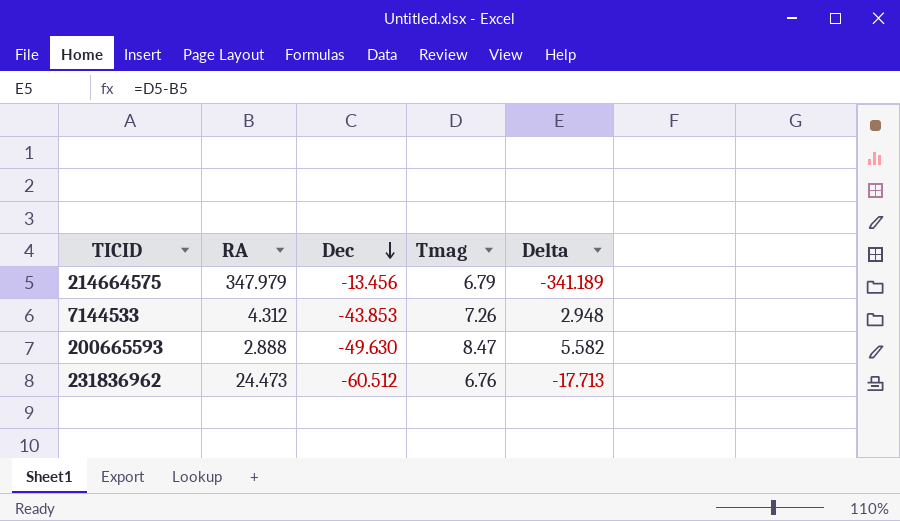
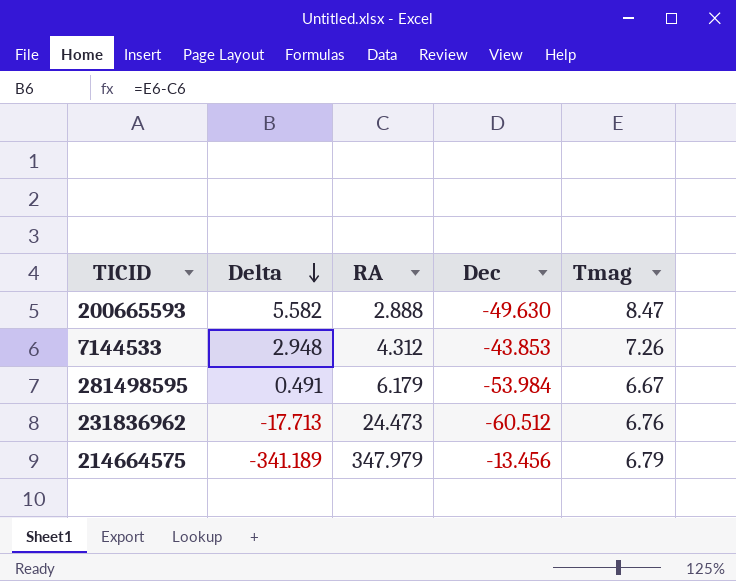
row order: Dec descending -> Delta descending
column Delta | position: 5 -> 2
row 281498595: none -> 0.491 | 6.179 | -53.984 | 6.67

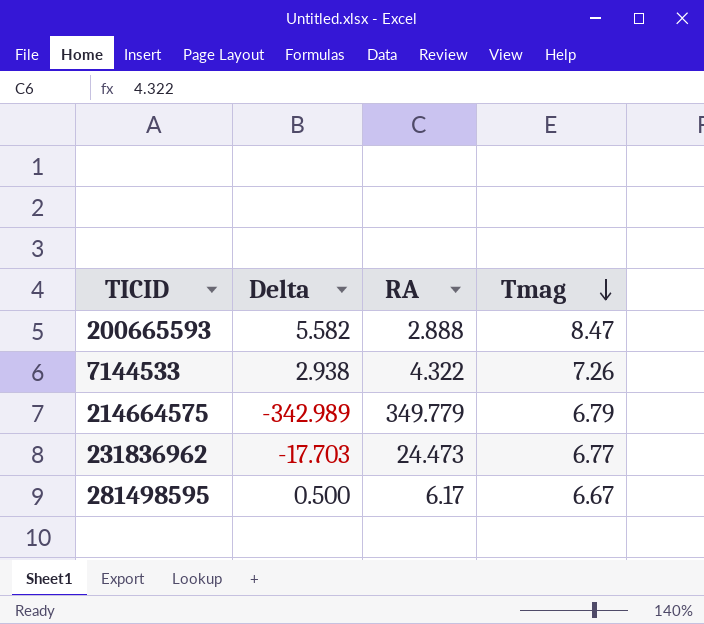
row order: Delta descending -> Tmag descending
column Dec | position: 4 -> none
7144533 | Delta: 2.948 -> 2.938
7144533 | RA: 4.312 -> 4.322
214664575 | Delta: -341.189 -> -342.989
214664575 | RA: 347.979 -> 349.779
231836962 | Delta: -17.713 -> -17.703
231836962 | Tmag: 6.76 -> 6.77
281498595 | Delta: 0.491 -> 0.500
281498595 | RA: 6.179 -> 6.17

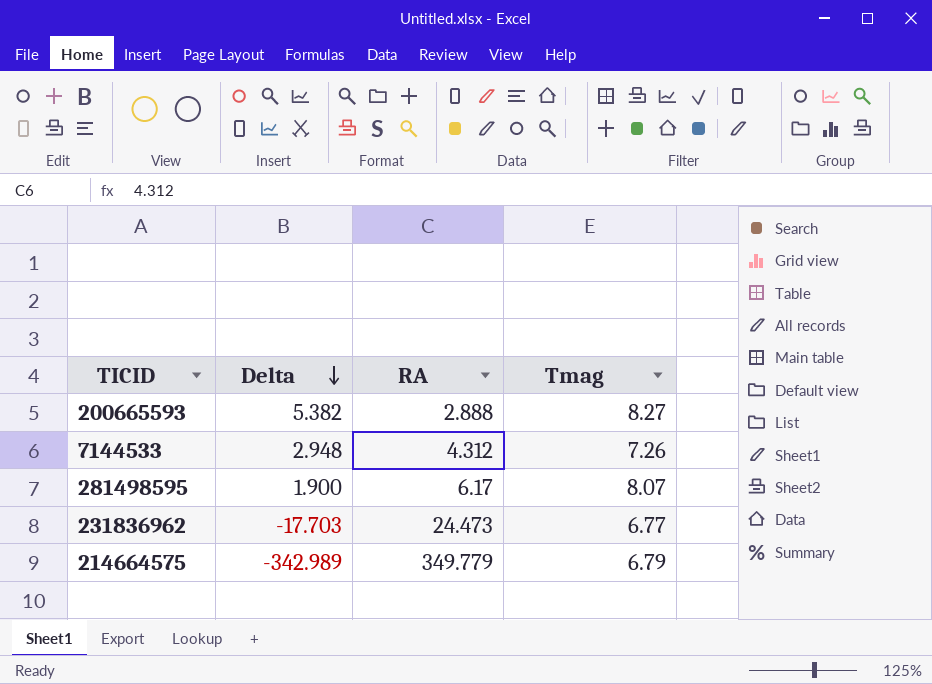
row order: Tmag descending -> Delta descending
200665593 | Delta: 5.582 -> 5.382
200665593 | Tmag: 8.47 -> 8.27
7144533 | Delta: 2.938 -> 2.948
7144533 | RA: 4.322 -> 4.312
281498595 | Delta: 0.500 -> 1.900
281498595 | Tmag: 6.67 -> 8.07

